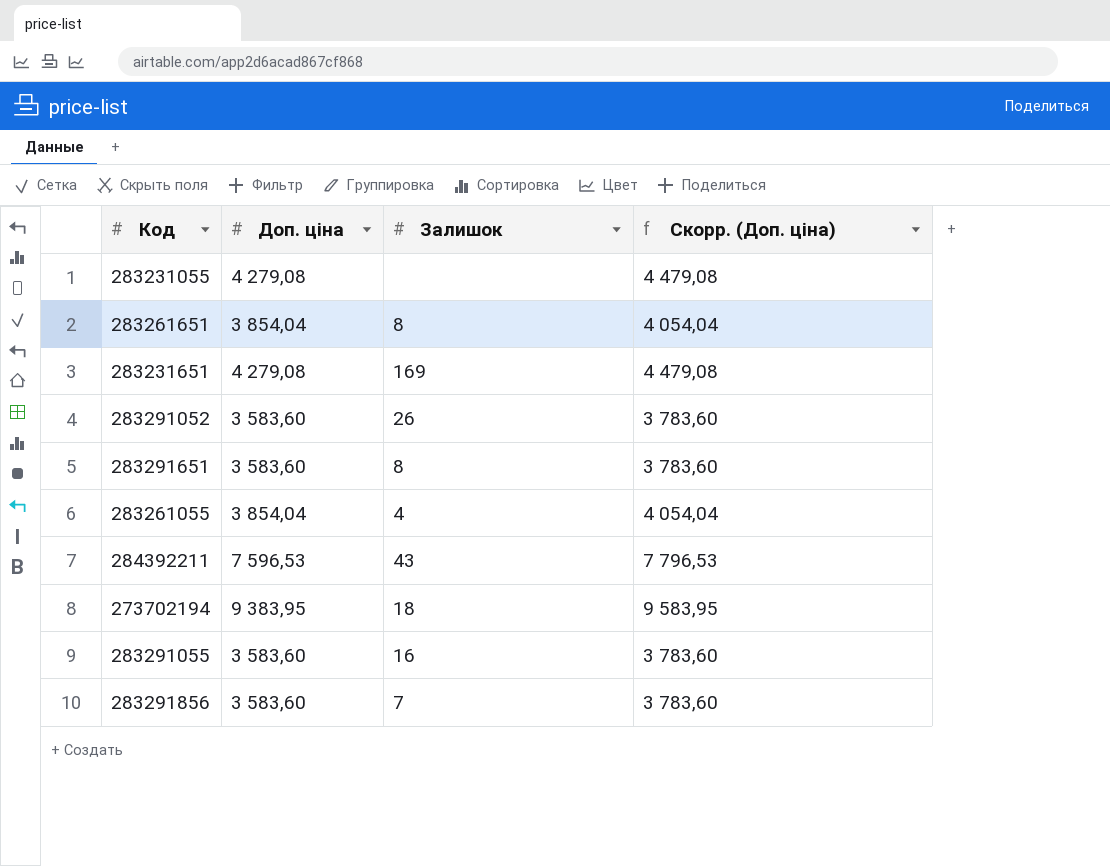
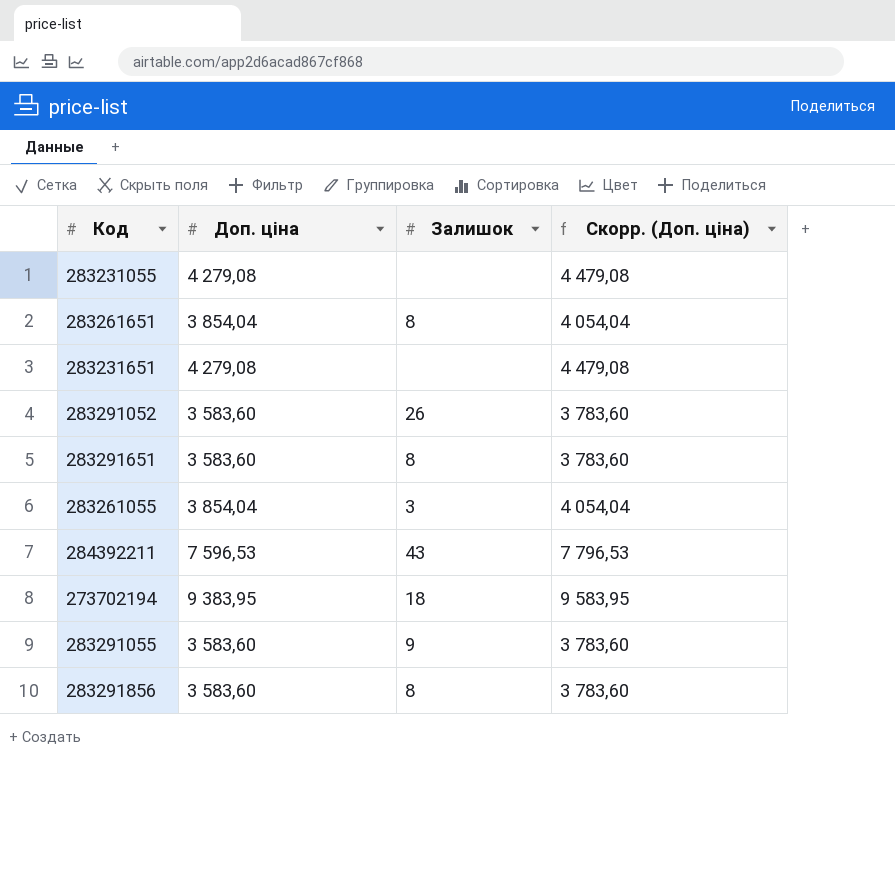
283231651 | Залишок: 169 -> none
283261055 | Залишок: 4 -> 3
283291055 | Залишок: 16 -> 9
283291856 | Залишок: 7 -> 8

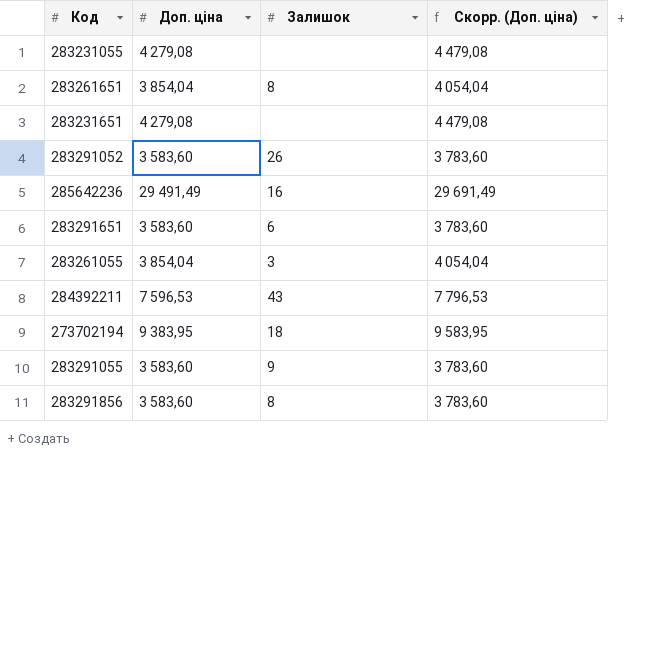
row 285642236: none -> 29 491,49 | 16 | 29 691,49
283291651 | Залишок: 8 -> 6

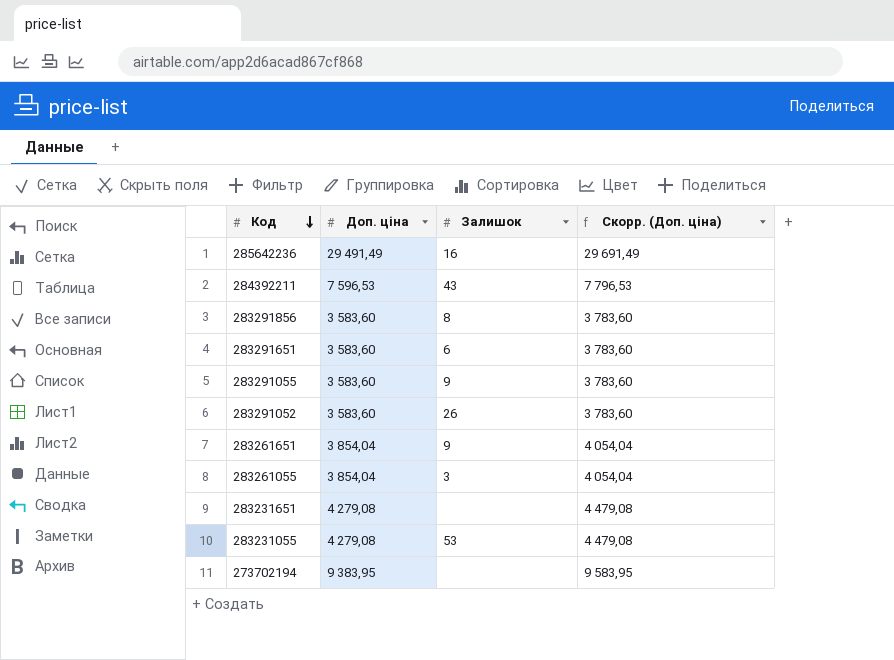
row order: none -> Код descending
283261651 | Залишок: 8 -> 9
283231055 | Залишок: none -> 53
273702194 | Залишок: 18 -> none

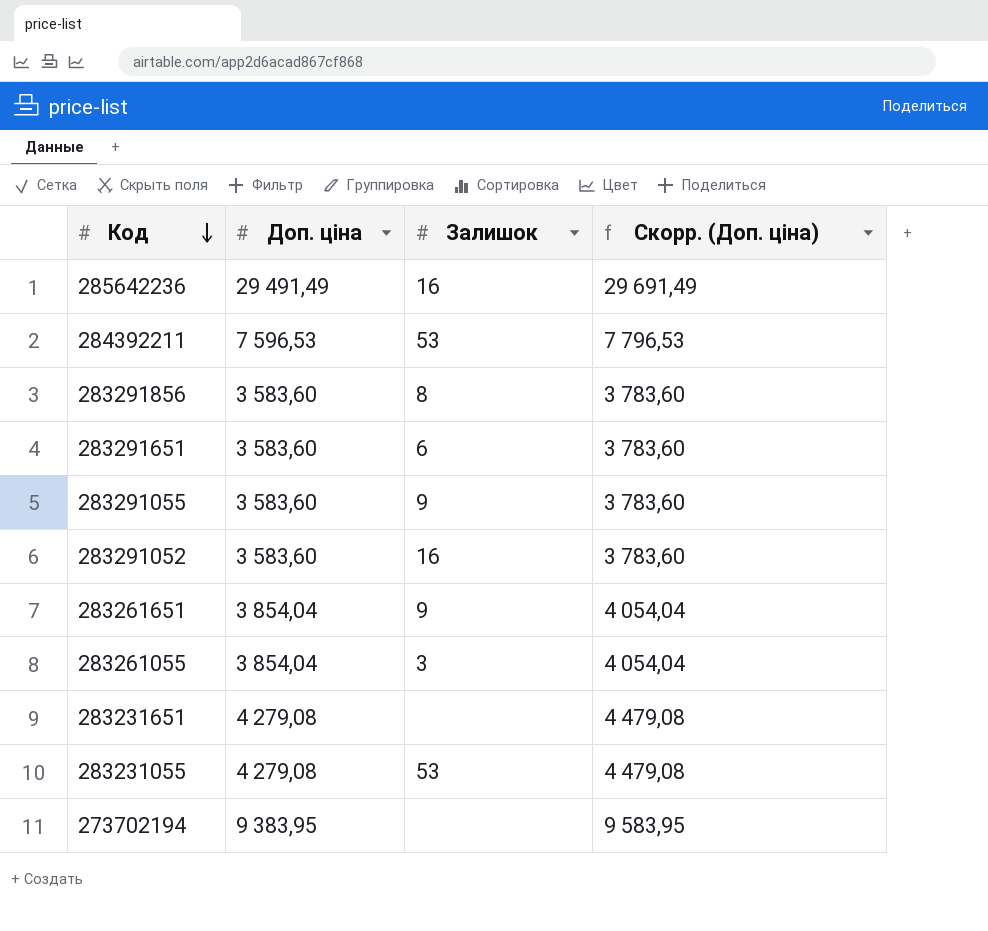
284392211 | Залишок: 43 -> 53
283291052 | Залишок: 26 -> 16

